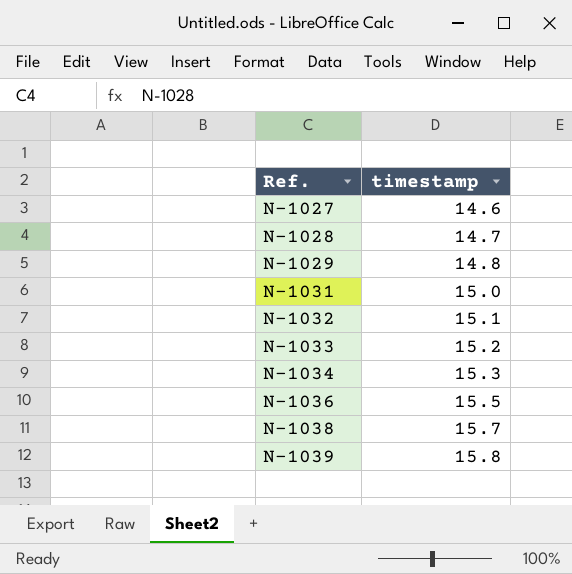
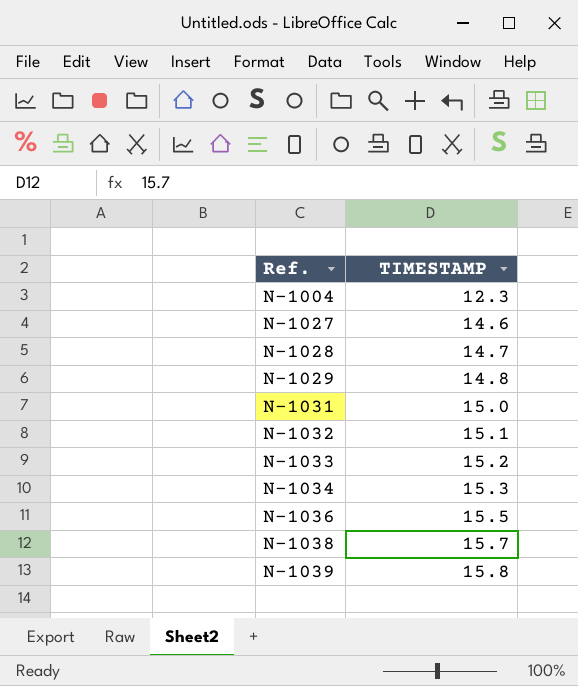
column name: timestamp -> TIMESTAMP
row N-1004: none -> 12.3

